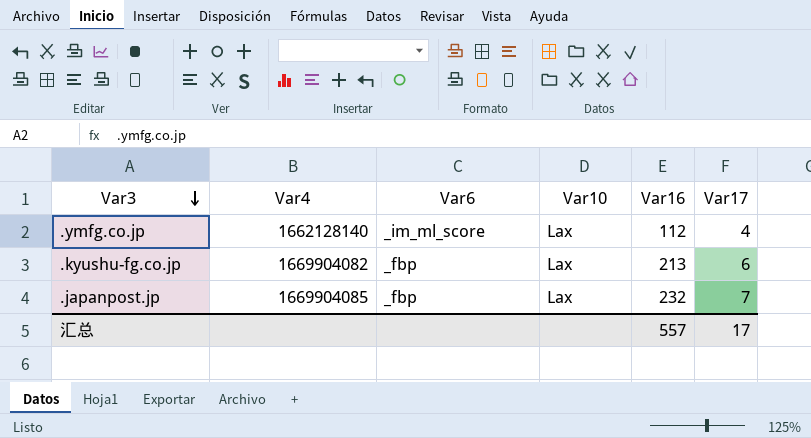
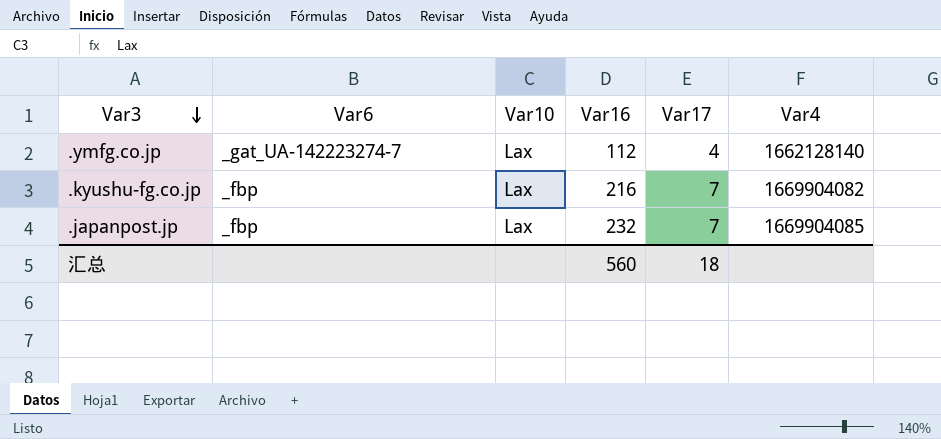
column Var4 | position: 2 -> 6
.ymfg.co.jp | Var6: _im_ml_score -> _gat_UA-142223274-7
.kyushu-fg.co.jp | Var16: 213 -> 216
.kyushu-fg.co.jp | Var17: 6 -> 7
汇总 | Var16: 557 -> 560
汇总 | Var17: 17 -> 18

